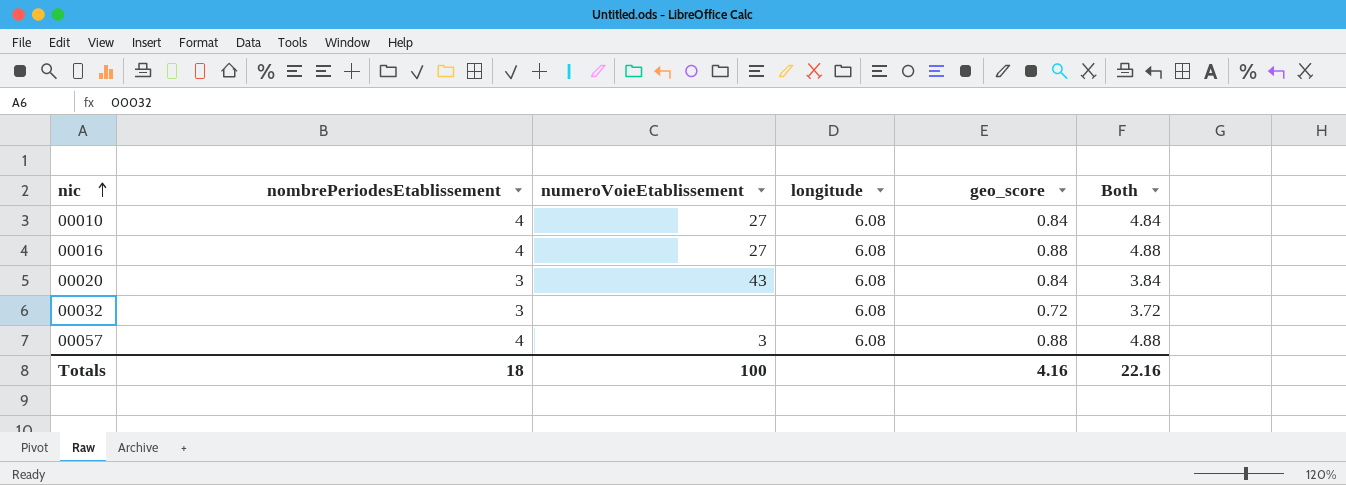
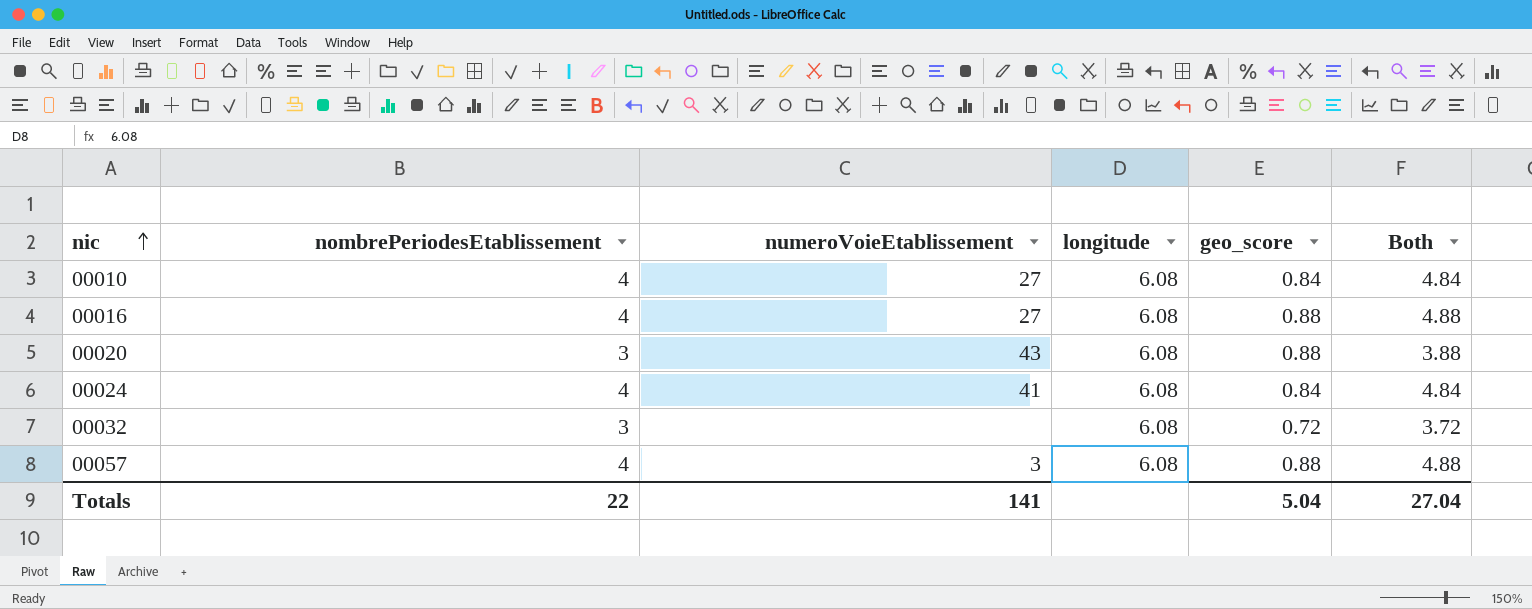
00020 | geo_score: 0.84 -> 0.88
00020 | Both: 3.84 -> 3.88
row 00024: none -> 4 | 41 | 6.08 | 0.84 | 4.84
Totals | nombrePeriodesEtablissement: 18 -> 22
Totals | numeroVoieEtablissement: 100 -> 141
Totals | geo_score: 4.16 -> 5.04
Totals | Both: 22.16 -> 27.04

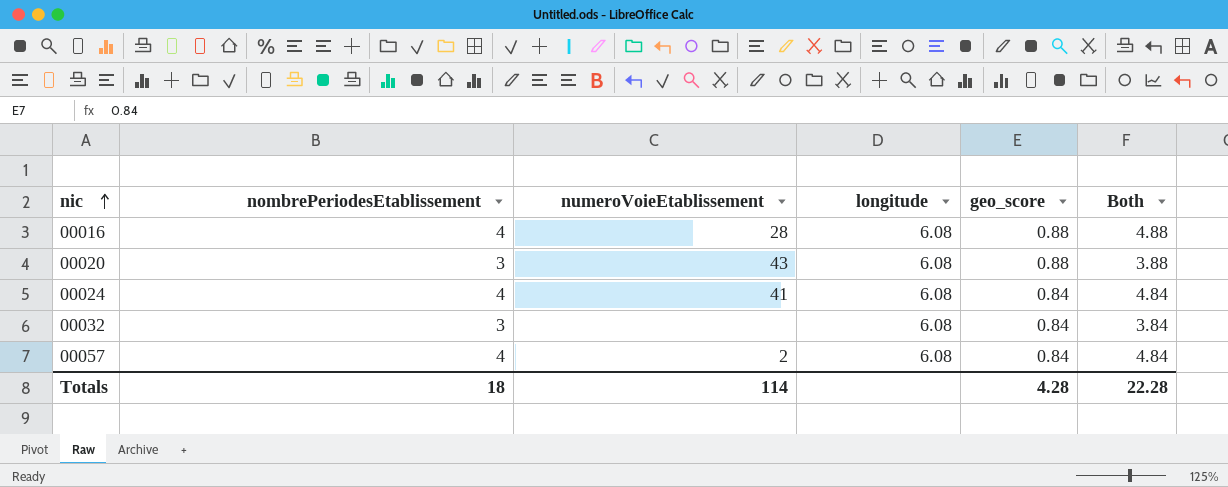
row 00010: 4 | 27 | 6.08 | 0.84 | 4.84 -> none
00016 | numeroVoieEtablissement: 27 -> 28
00032 | geo_score: 0.72 -> 0.84
00032 | Both: 3.72 -> 3.84
00057 | numeroVoieEtablissement: 3 -> 2
00057 | geo_score: 0.88 -> 0.84
00057 | Both: 4.88 -> 4.84
Totals | nombrePeriodesEtablissement: 22 -> 18
Totals | numeroVoieEtablissement: 141 -> 114
Totals | geo_score: 5.04 -> 4.28
Totals | Both: 27.04 -> 22.28

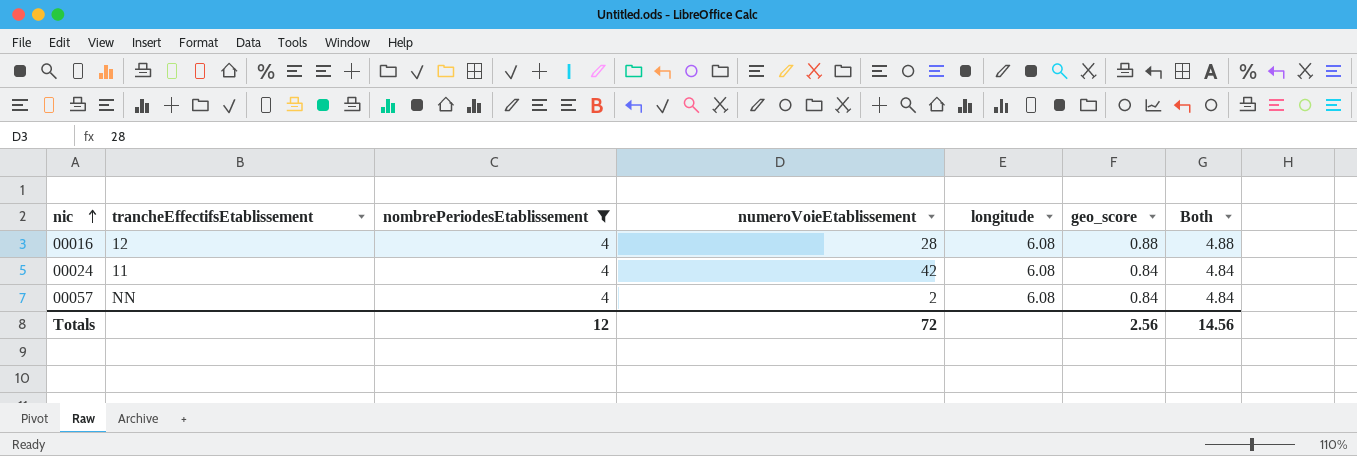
filter: none -> nombrePeriodesEtablissement = 4
column trancheEffectifsEtablissement | position: none -> 2
00024 | numeroVoieEtablissement: 41 -> 42
Totals | nombrePeriodesEtablissement: 18 -> 12
Totals | numeroVoieEtablissement: 114 -> 72
Totals | geo_score: 4.28 -> 2.56
Totals | Both: 22.28 -> 14.56

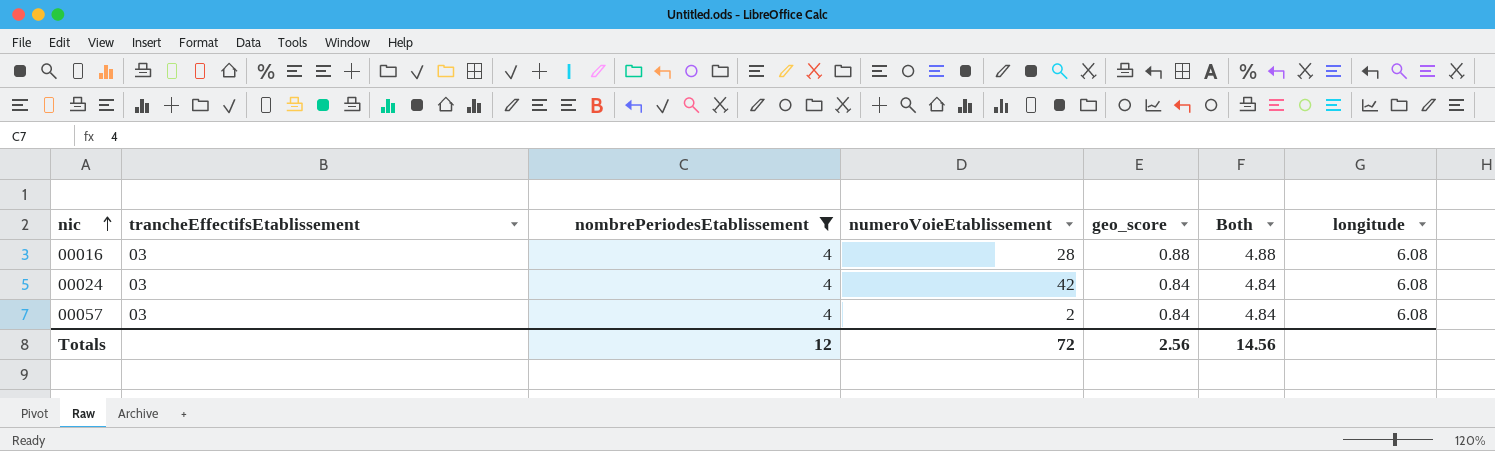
column longitude | position: 5 -> 7
00016 | trancheEffectifsEtablissement: 12 -> 03
00024 | trancheEffectifsEtablissement: 11 -> 03
00057 | trancheEffectifsEtablissement: NN -> 03

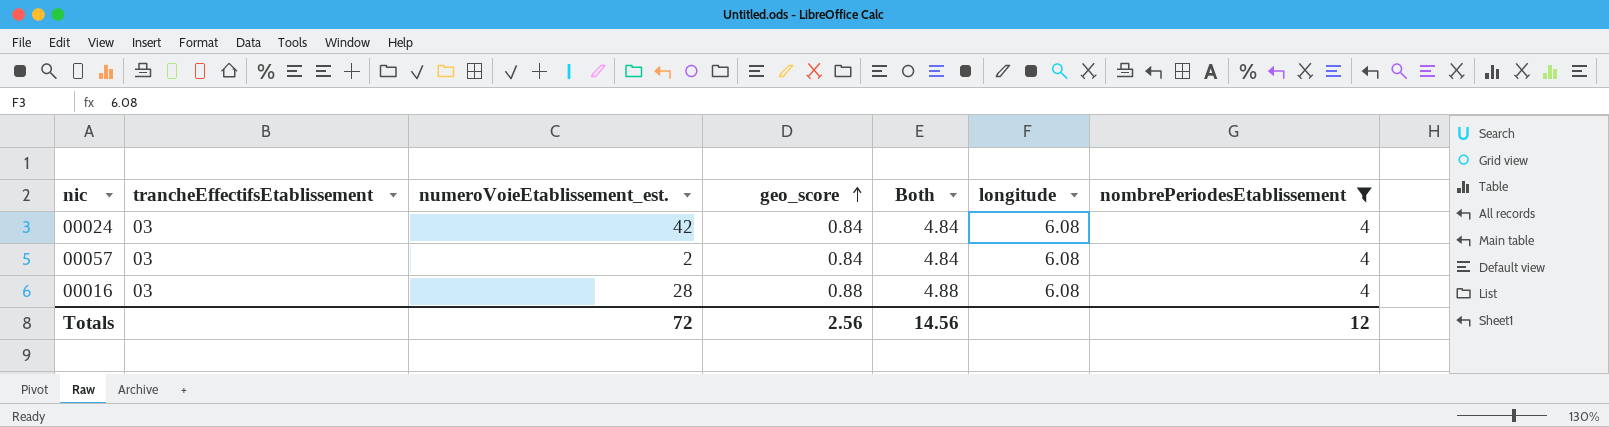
row order: nic ascending -> geo_score ascending
column name: numeroVoieEtablissement -> numeroVoieEtablissement_est.
column nombrePeriodesEtablissement | position: 3 -> 7

